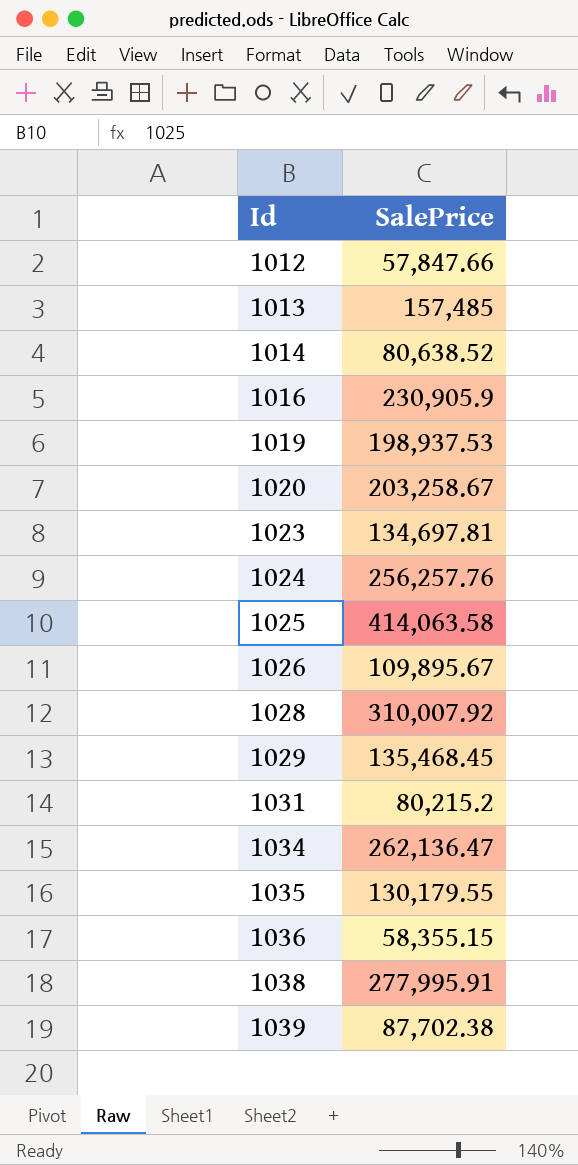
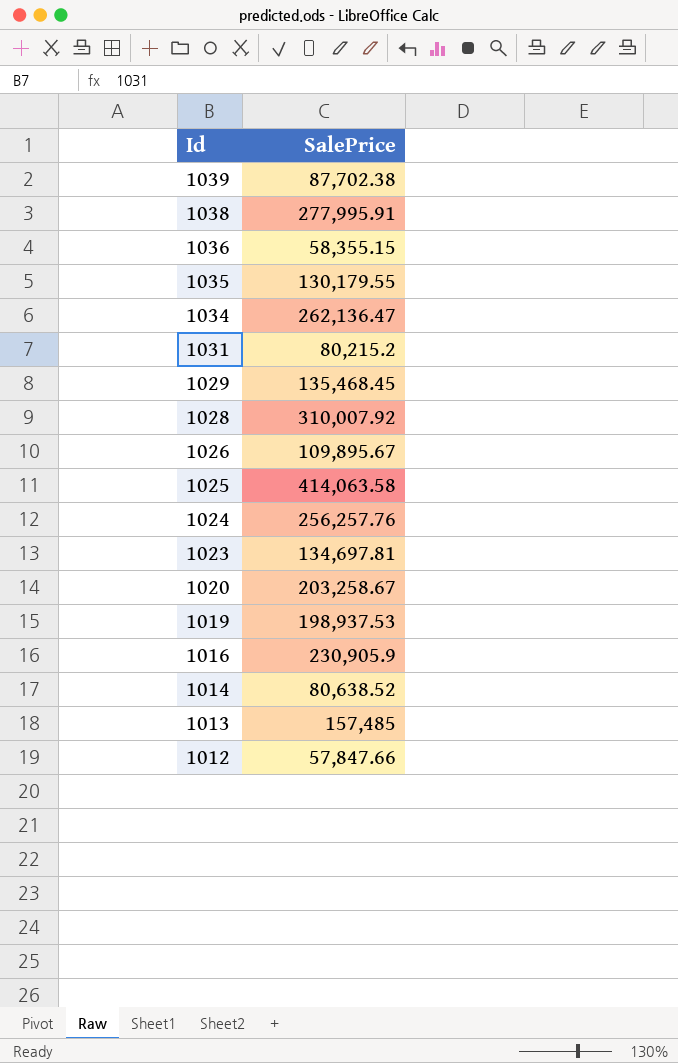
row order: Id ascending -> Id descending

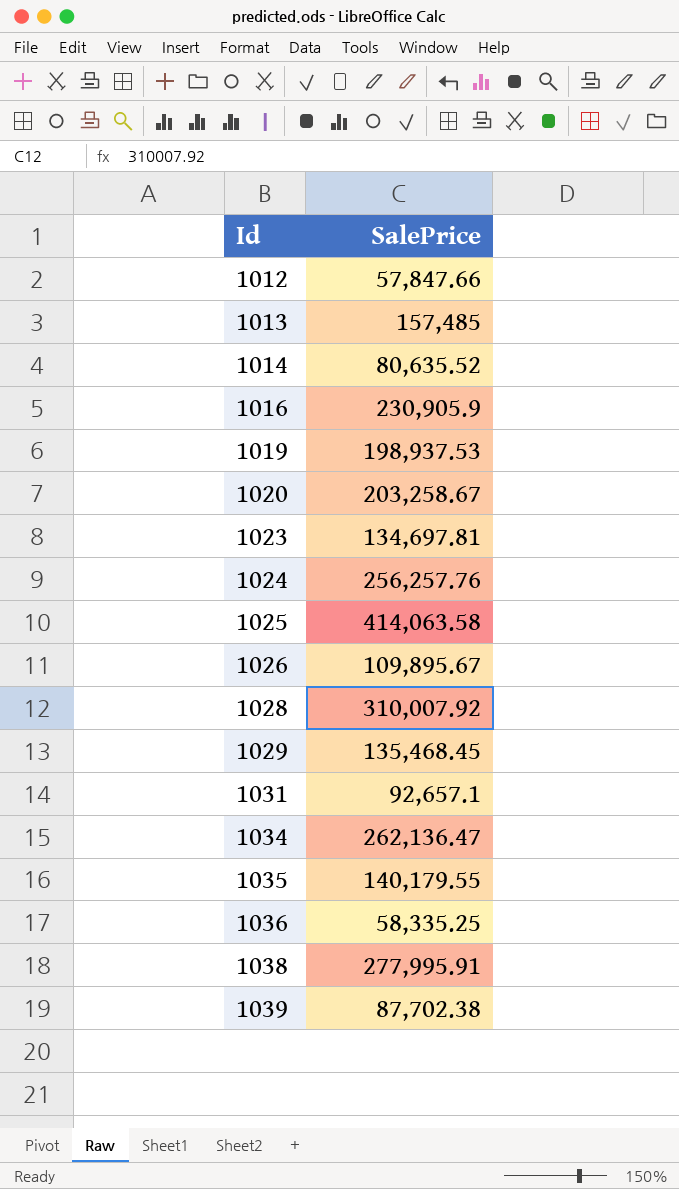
row order: Id descending -> Id ascending
1014 | SalePrice: 80,638.52 -> 80,635.52
1031 | SalePrice: 80,215.2 -> 92,657.1
1035 | SalePrice: 130,179.55 -> 140,179.55
1036 | SalePrice: 58,355.15 -> 58,335.25

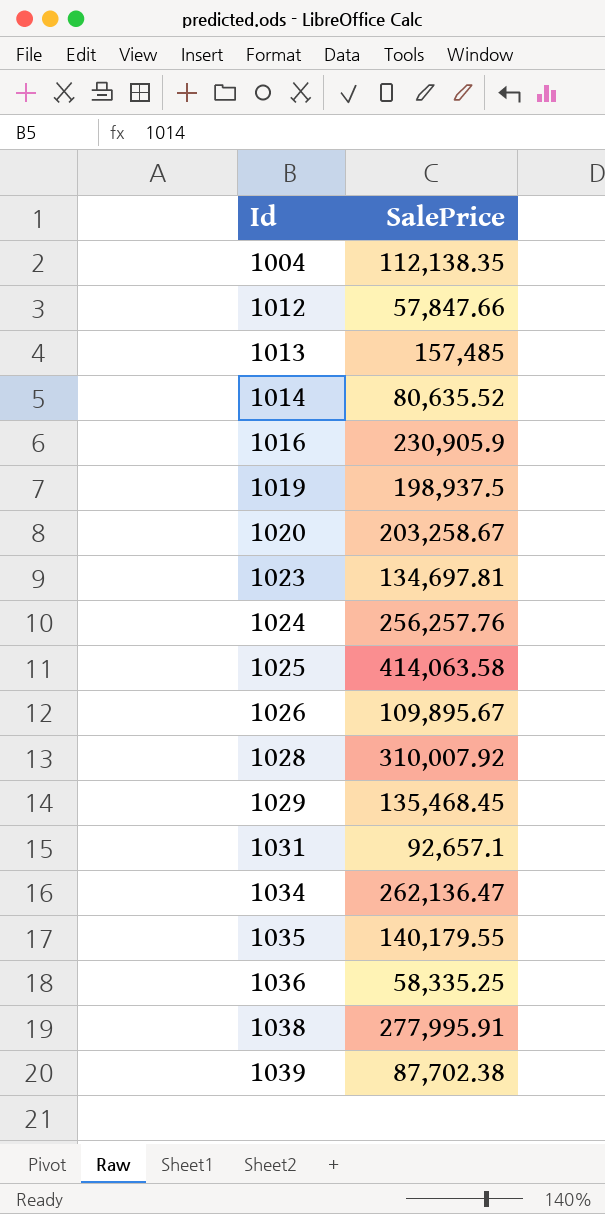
row 1004: none -> 112,138.35
1019 | SalePrice: 198,937.53 -> 198,937.5

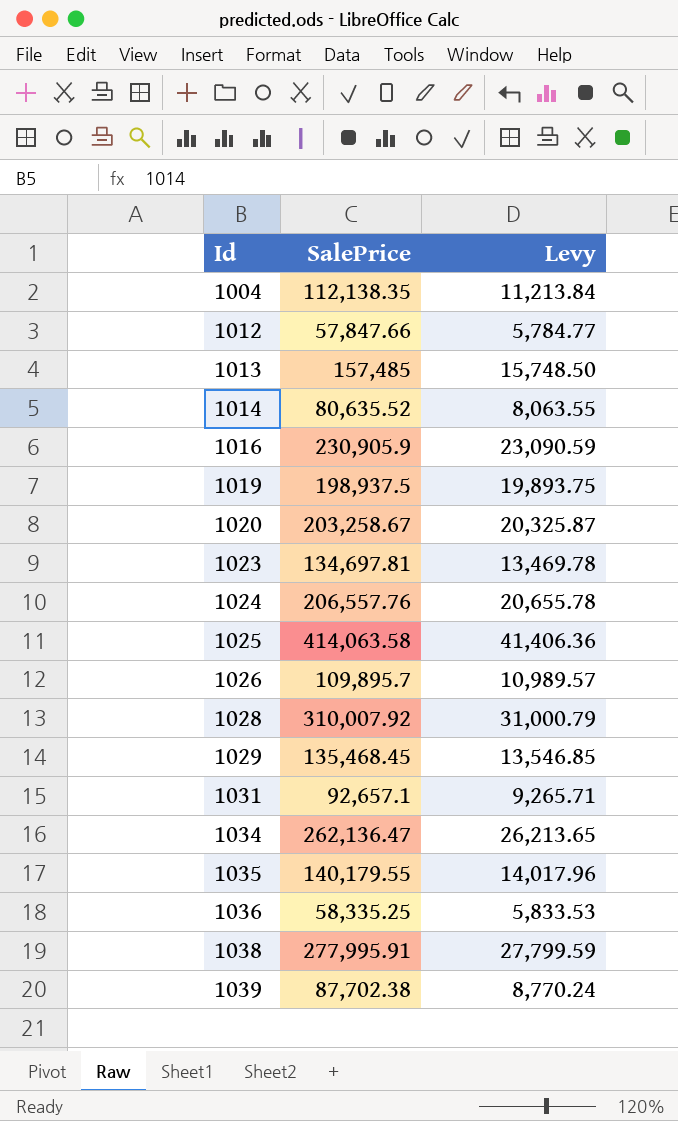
column Levy | formula: none -> [SalePrice] * 0.1
1024 | SalePrice: 256,257.76 -> 206,557.76
1026 | SalePrice: 109,895.67 -> 109,895.7

